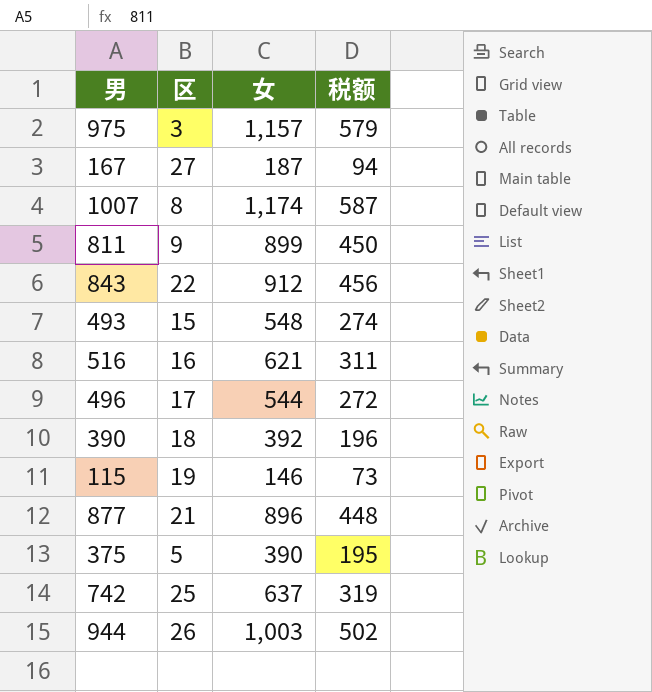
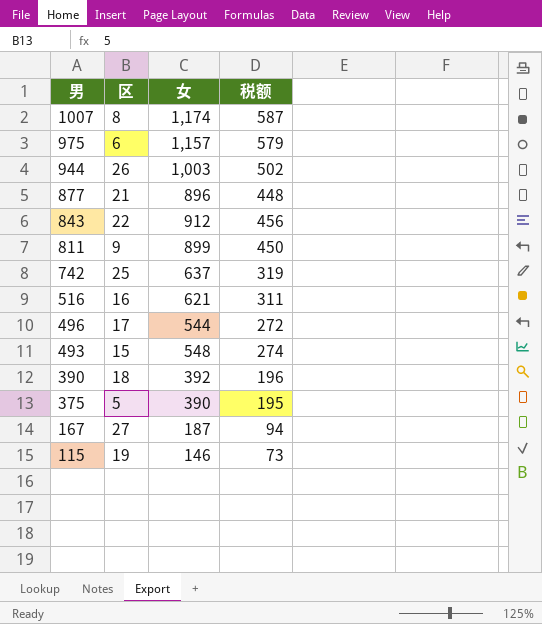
row order: none -> 男 descending
975 | 区: 3 -> 6

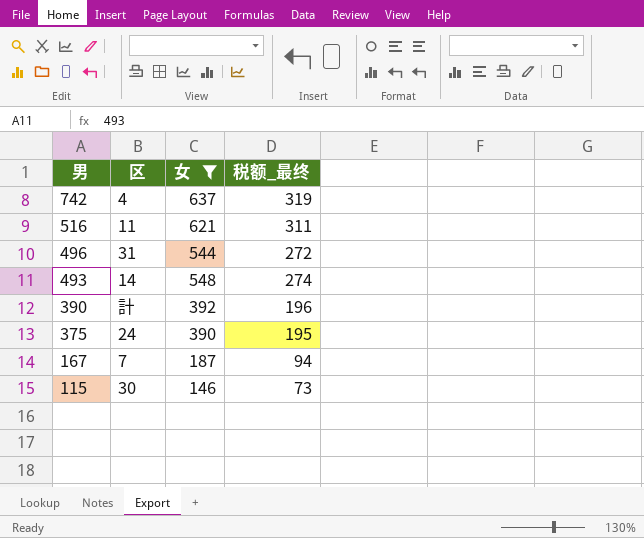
filter: none -> 女 <= 637
column name: 税额 -> 税额_最终
742 | 区: 25 -> 4
516 | 区: 16 -> 11
496 | 区: 17 -> 31
493 | 区: 15 -> 14
390 | 区: 18 -> 計
375 | 区: 5 -> 24
167 | 区: 27 -> 7
115 | 区: 19 -> 30

